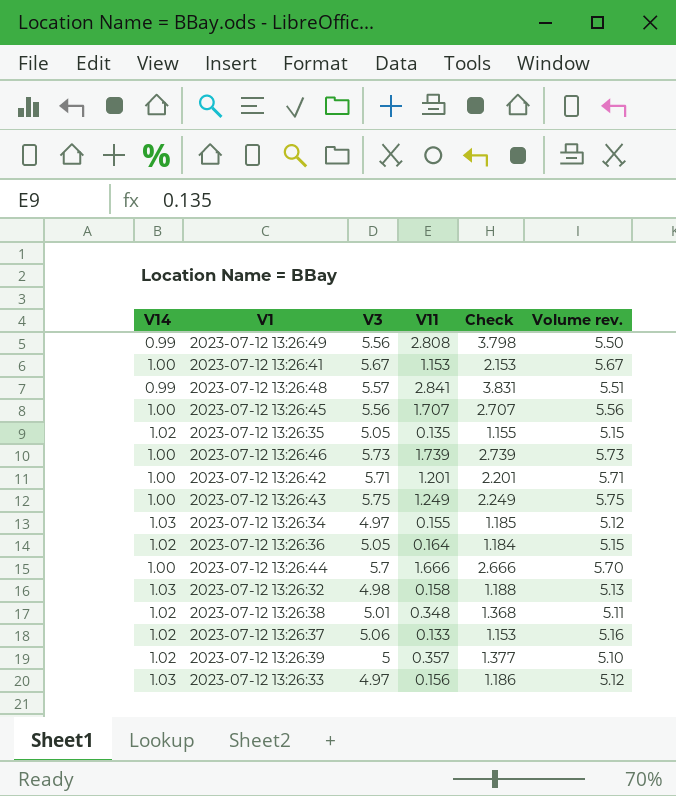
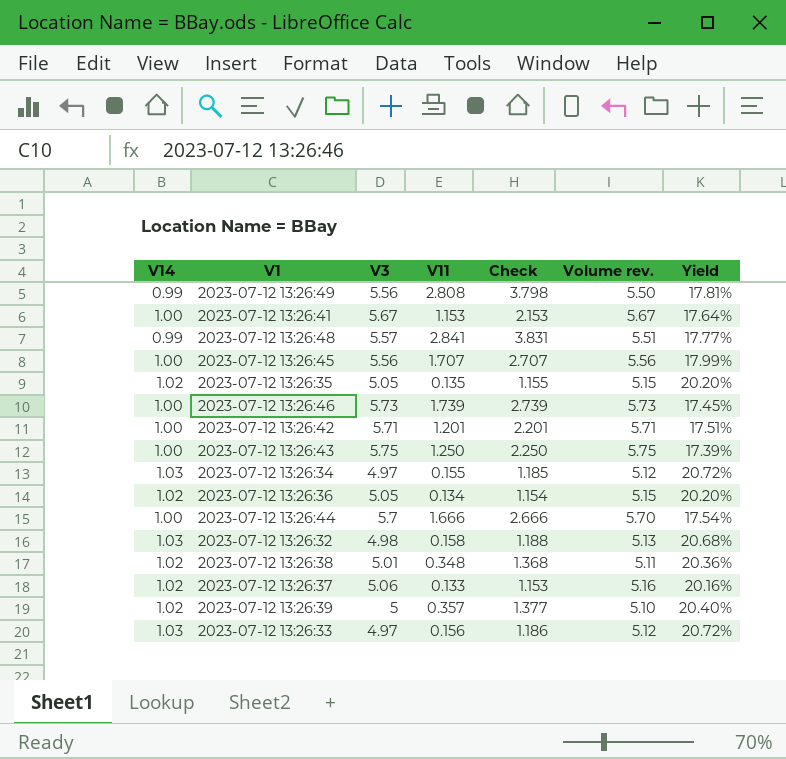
column Yield | formula: none -> [V14] / [V3]
2023-07-12 13:26:43 | V11: 1.249 -> 1.250
2023-07-12 13:26:43 | Check: 2.249 -> 2.250
2023-07-12 13:26:36 | V11: 0.164 -> 0.134
2023-07-12 13:26:36 | Check: 1.184 -> 1.154

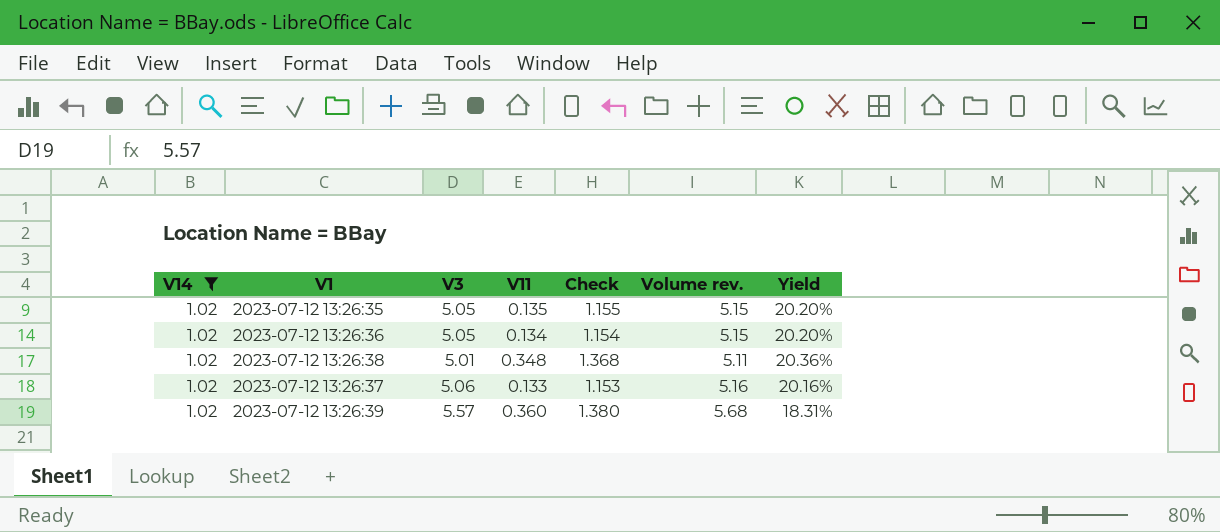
filter: none -> V14 = 1.02
2023-07-12 13:26:39 | V3: 5 -> 5.57
2023-07-12 13:26:39 | V11: 0.357 -> 0.360
2023-07-12 13:26:39 | Check: 1.377 -> 1.380
2023-07-12 13:26:39 | Volume rev.: 5.10 -> 5.68
2023-07-12 13:26:39 | Yield: 20.40% -> 18.31%

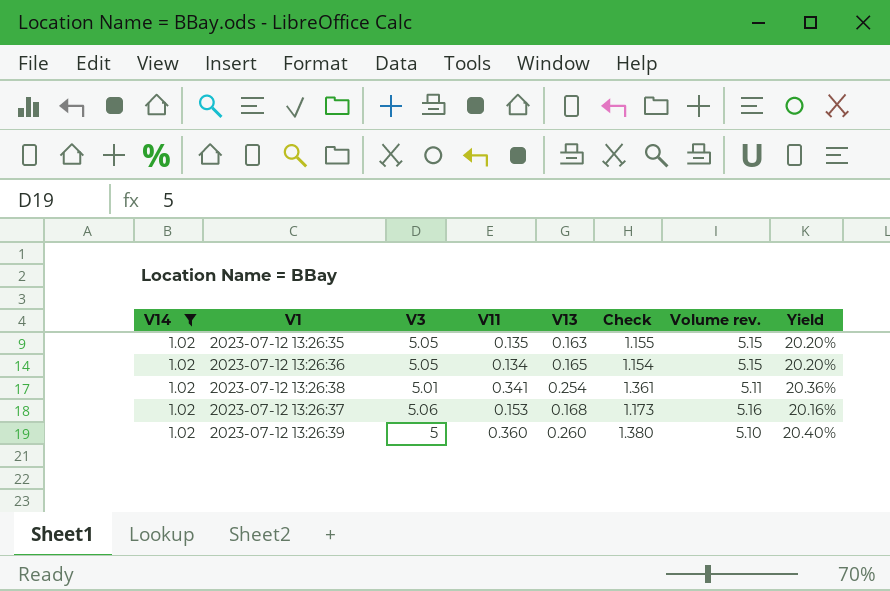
column V13 | position: none -> 5
2023-07-12 13:26:38 | V11: 0.348 -> 0.341
2023-07-12 13:26:38 | Check: 1.368 -> 1.361
2023-07-12 13:26:37 | V11: 0.133 -> 0.153
2023-07-12 13:26:37 | Check: 1.153 -> 1.173
2023-07-12 13:26:39 | V3: 5.57 -> 5
2023-07-12 13:26:39 | Volume rev.: 5.68 -> 5.10
2023-07-12 13:26:39 | Yield: 18.31% -> 20.40%

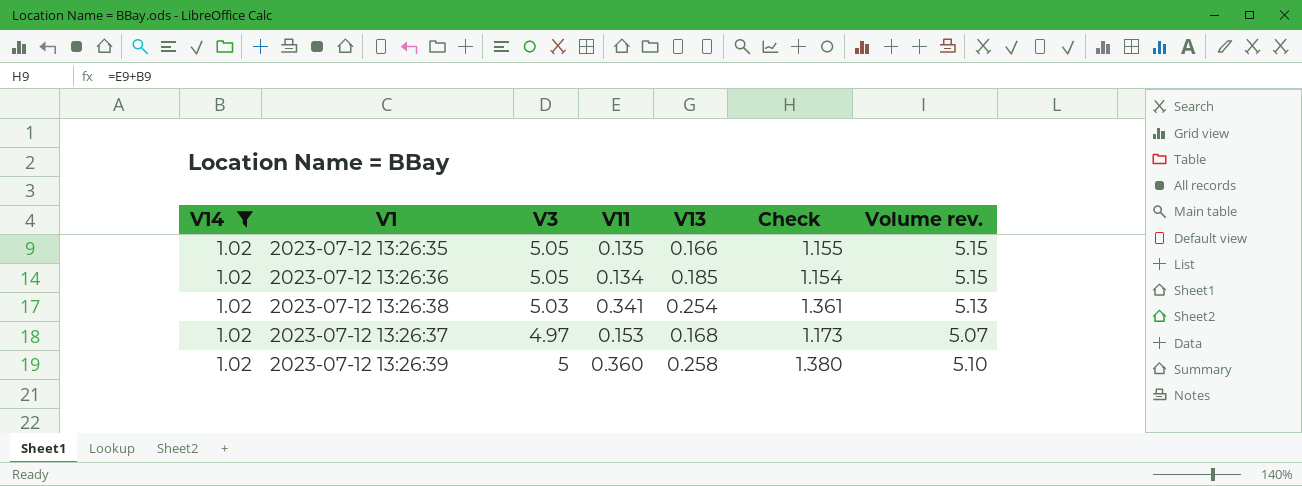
column Yield | formula: [V14] / [V3] -> none
2023-07-12 13:26:35 | V13: 0.163 -> 0.166
2023-07-12 13:26:36 | V13: 0.165 -> 0.185
2023-07-12 13:26:38 | V3: 5.01 -> 5.03
2023-07-12 13:26:38 | Volume rev.: 5.11 -> 5.13
2023-07-12 13:26:37 | V3: 5.06 -> 4.97
2023-07-12 13:26:37 | Volume rev.: 5.16 -> 5.07
2023-07-12 13:26:39 | V13: 0.260 -> 0.258

